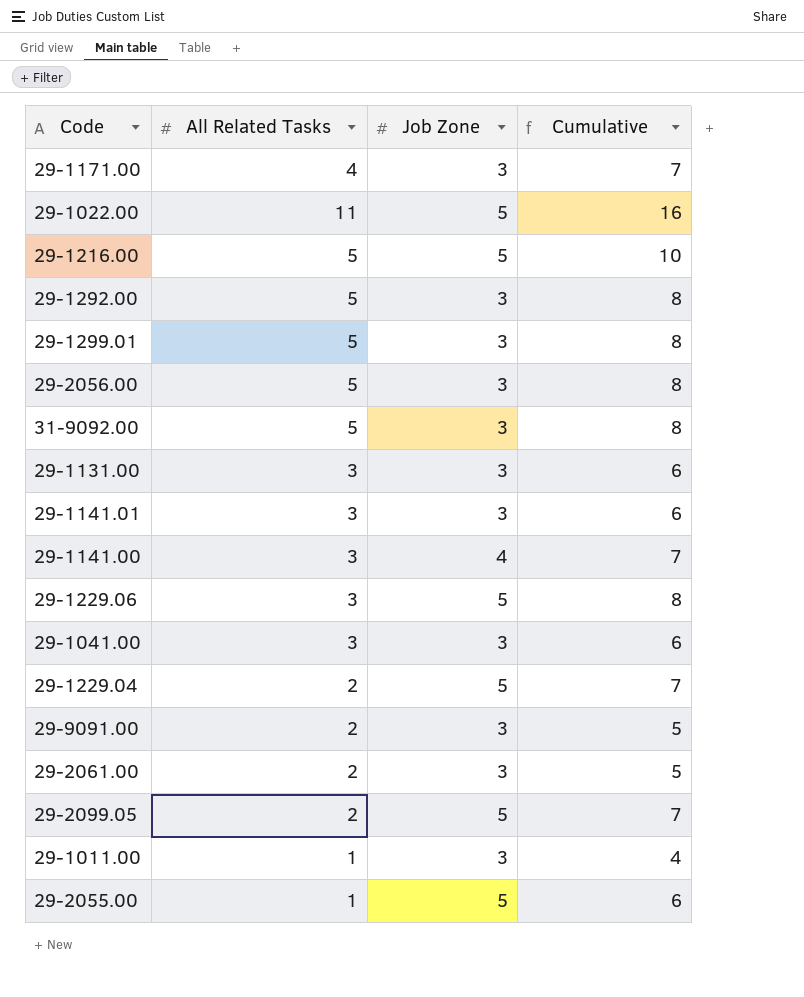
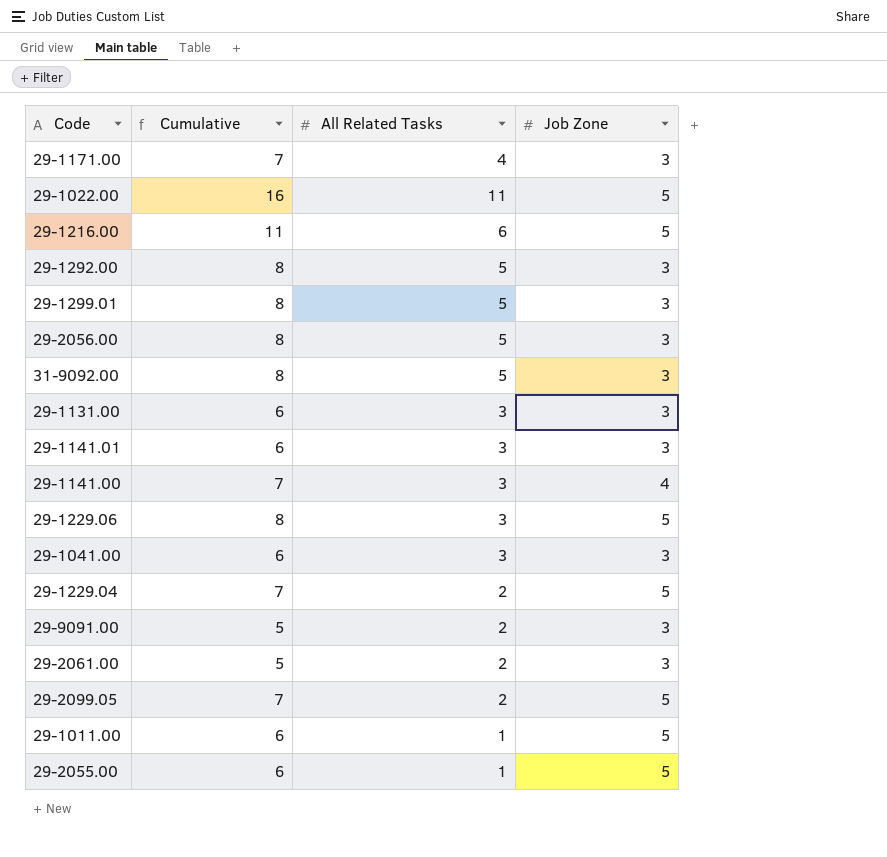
column Cumulative | position: 4 -> 2
29-1216.00 | Cumulative: 10 -> 11
29-1216.00 | All Related Tasks: 5 -> 6
29-1011.00 | Cumulative: 4 -> 6
29-1011.00 | Job Zone: 3 -> 5

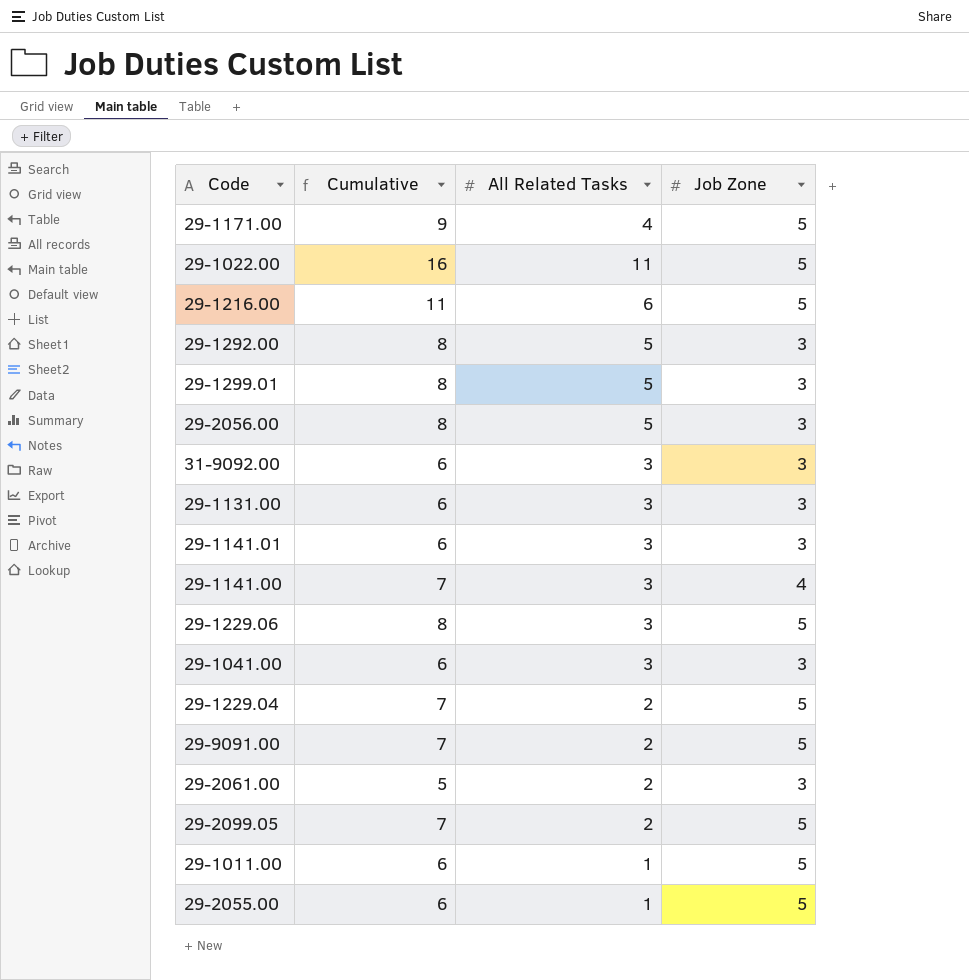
29-1171.00 | Cumulative: 7 -> 9
29-1171.00 | Job Zone: 3 -> 5
31-9092.00 | Cumulative: 8 -> 6
31-9092.00 | All Related Tasks: 5 -> 3
29-9091.00 | Cumulative: 5 -> 7
29-9091.00 | Job Zone: 3 -> 5

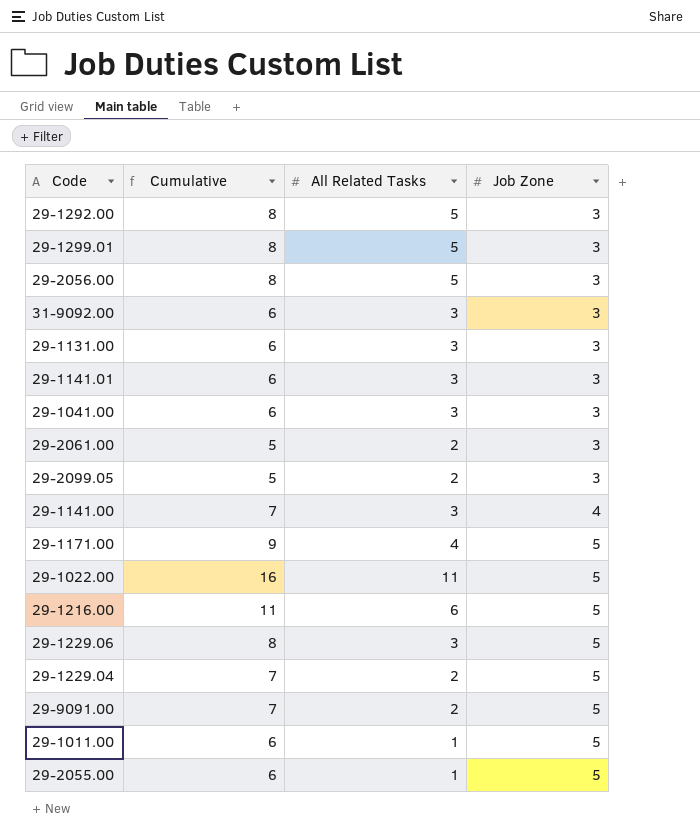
row order: none -> Job Zone ascending
29-2099.05 | Cumulative: 7 -> 5
29-2099.05 | Job Zone: 5 -> 3

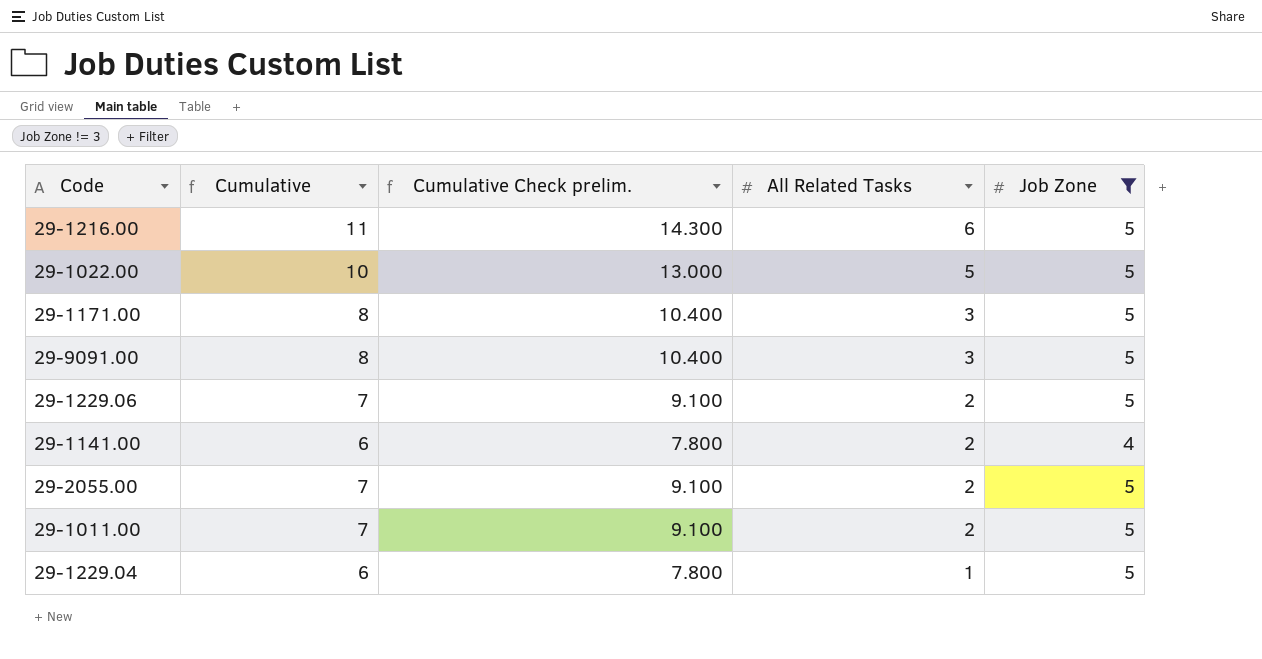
filter: none -> Job Zone != 3
row order: Job Zone ascending -> All Related Tasks descending
column Cumulative Check prelim. | formula: none -> [Cumulative] * 1.3
29-1022.00 | Cumulative: 16 -> 10
29-1022.00 | All Related Tasks: 11 -> 5
29-1171.00 | Cumulative: 9 -> 8
29-1171.00 | All Related Tasks: 4 -> 3
29-9091.00 | Cumulative: 7 -> 8
29-9091.00 | All Related Tasks: 2 -> 3
29-1229.06 | Cumulative: 8 -> 7
29-1229.06 | All Related Tasks: 3 -> 2
29-1141.00 | Cumulative: 7 -> 6
29-1141.00 | All Related Tasks: 3 -> 2
29-2055.00 | Cumulative: 6 -> 7
29-2055.00 | All Related Tasks: 1 -> 2
29-1011.00 | Cumulative: 6 -> 7
29-1011.00 | All Related Tasks: 1 -> 2
29-1229.04 | Cumulative: 7 -> 6
29-1229.04 | All Related Tasks: 2 -> 1

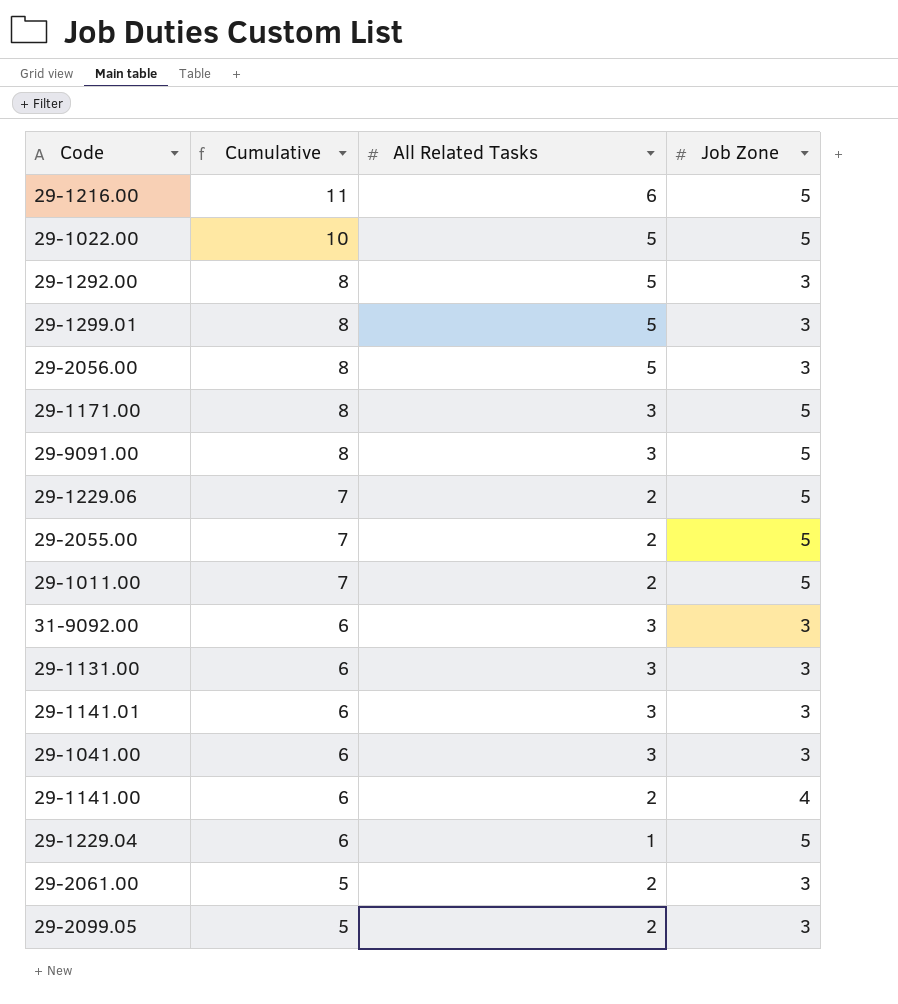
filter: Job Zone != 3 -> none
row order: All Related Tasks descending -> Cumulative descending
column Cumulative Check prelim. | formula: [Cumulative] * 1.3 -> none

